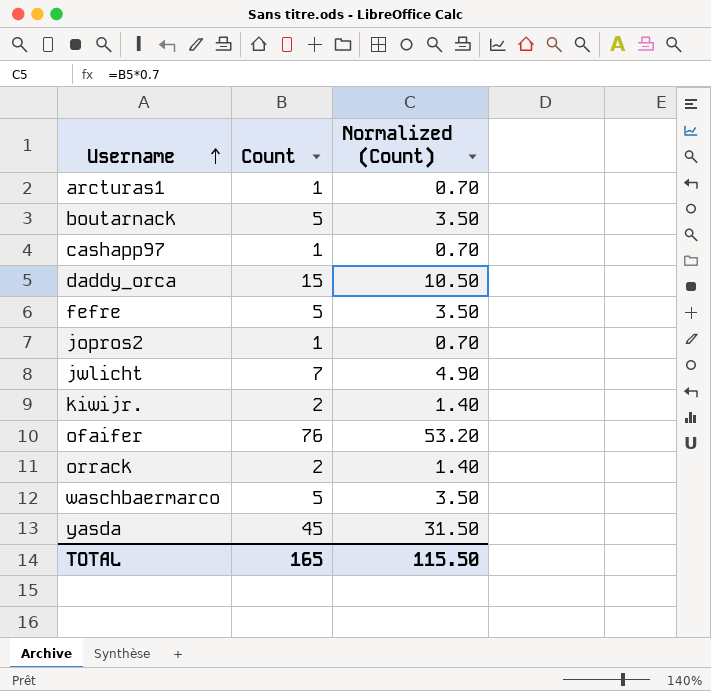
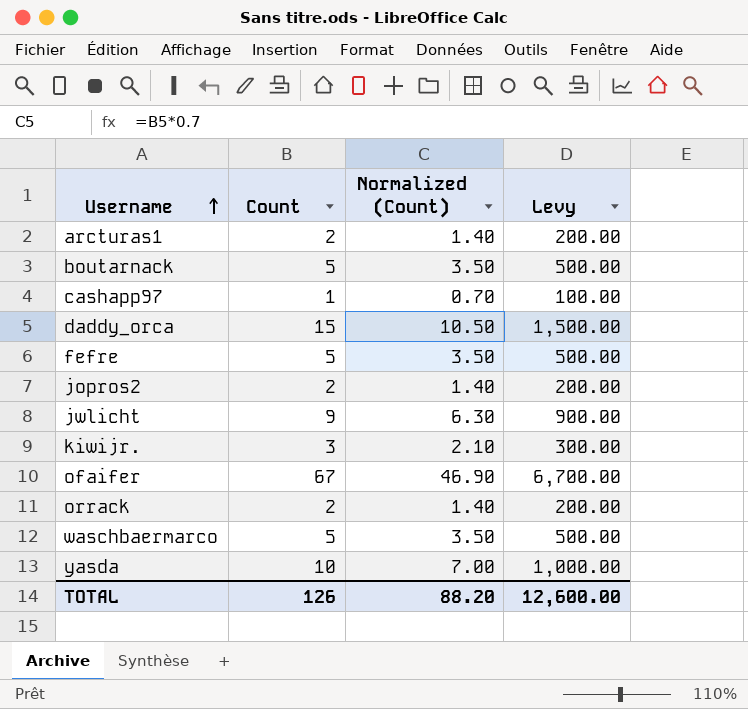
column Levy | formula: none -> [Count] * 100
arcturas1 | Count: 1 -> 2
arcturas1 | Normalized (Count): 0.70 -> 1.40
jopros2 | Count: 1 -> 2
jopros2 | Normalized (Count): 0.70 -> 1.40
jwlicht | Count: 7 -> 9
jwlicht | Normalized (Count): 4.90 -> 6.30
kiwijr. | Count: 2 -> 3
kiwijr. | Normalized (Count): 1.40 -> 2.10
ofaifer | Count: 76 -> 67
ofaifer | Normalized (Count): 53.20 -> 46.90
yasda | Count: 45 -> 10
yasda | Normalized (Count): 31.50 -> 7.00
TOTAL | Count: 165 -> 126
TOTAL | Normalized (Count): 115.50 -> 88.20

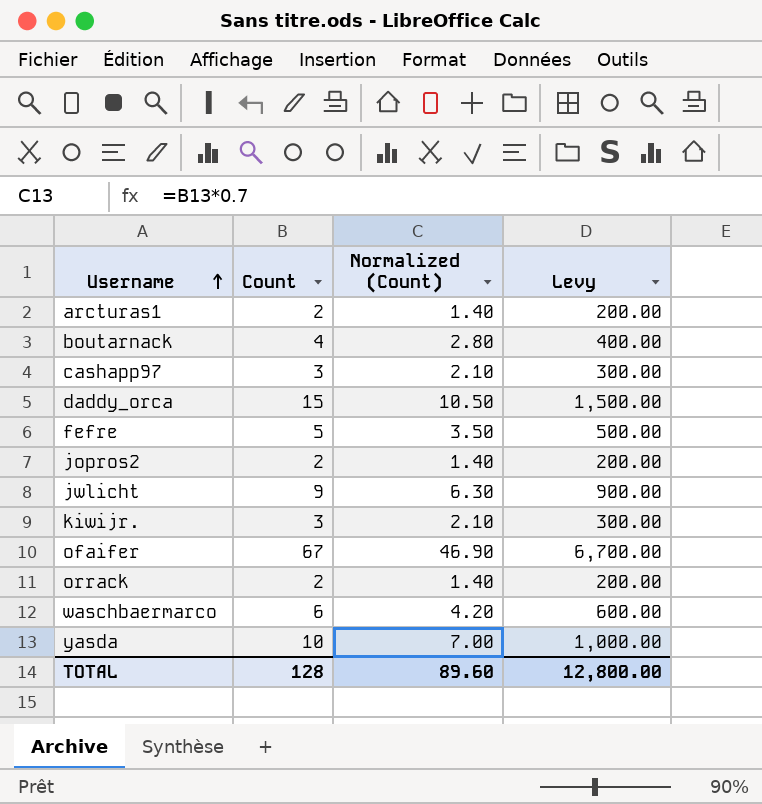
boutarnack | Count: 5 -> 4
boutarnack | Normalized (Count): 3.50 -> 2.80
boutarnack | Levy: 500.00 -> 400.00
cashapp97 | Count: 1 -> 3
cashapp97 | Normalized (Count): 0.70 -> 2.10
cashapp97 | Levy: 100.00 -> 300.00
waschbaermarco | Count: 5 -> 6
waschbaermarco | Normalized (Count): 3.50 -> 4.20
waschbaermarco | Levy: 500.00 -> 600.00
TOTAL | Count: 126 -> 128
TOTAL | Normalized (Count): 88.20 -> 89.60
TOTAL | Levy: 12,600.00 -> 12,800.00

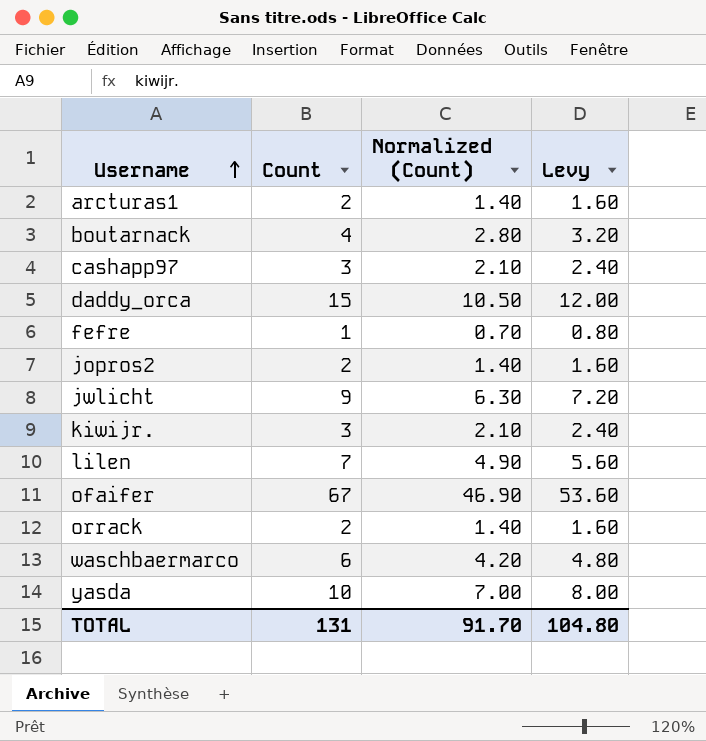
column Levy | formula: [Count] * 100 -> [Count] * 0.8
fefre | Count: 5 -> 1
fefre | Normalized (Count): 3.50 -> 0.70
row lilen: none -> 7 | 4.90 | 5.60
TOTAL | Count: 128 -> 131
TOTAL | Normalized (Count): 89.60 -> 91.70
TOTAL | Levy: 12,800.00 -> 104.80

